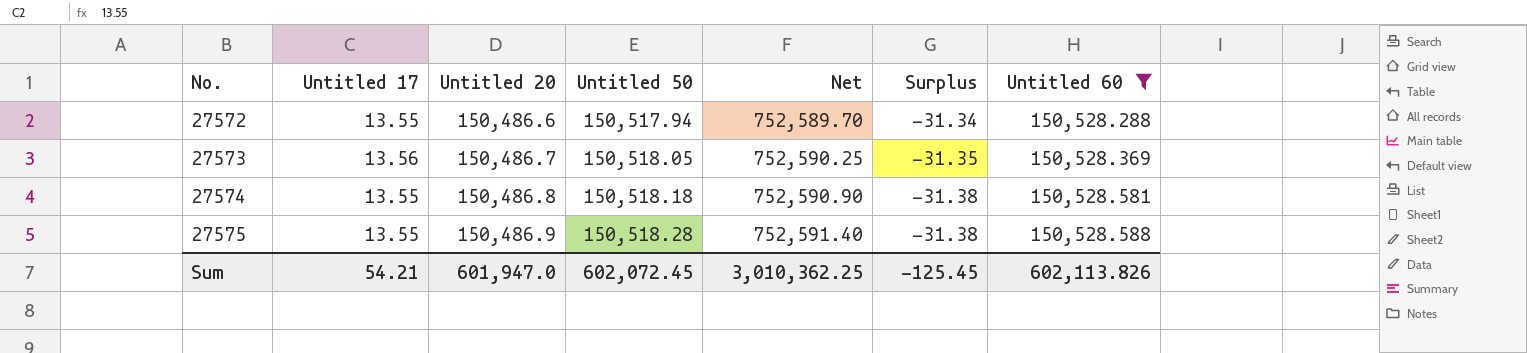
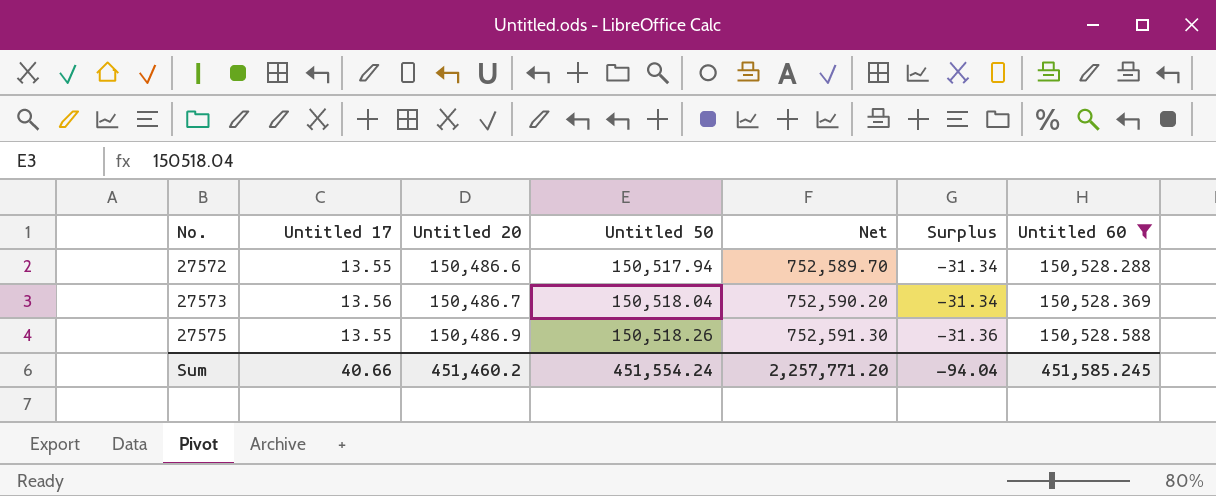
row 27574: 13.55 | 150,486.8 | 150,518.18 | 752,590.90 | -31.38 | 150,528.581 -> none
27573 | Untitled 50: 150,518.05 -> 150,518.04
27573 | Net: 752,590.25 -> 752,590.20
27573 | Surplus: -31.35 -> -31.34
27575 | Untitled 50: 150,518.28 -> 150,518.26
27575 | Net: 752,591.40 -> 752,591.30
27575 | Surplus: -31.38 -> -31.36
Sum | Untitled 17: 54.21 -> 40.66
Sum | Untitled 20: 601,947.0 -> 451,460.2
Sum | Untitled 50: 602,072.45 -> 451,554.24
Sum | Net: 3,010,362.25 -> 2,257,771.20
Sum | Surplus: -125.45 -> -94.04
Sum | Untitled 60: 602,113.826 -> 451,585.245

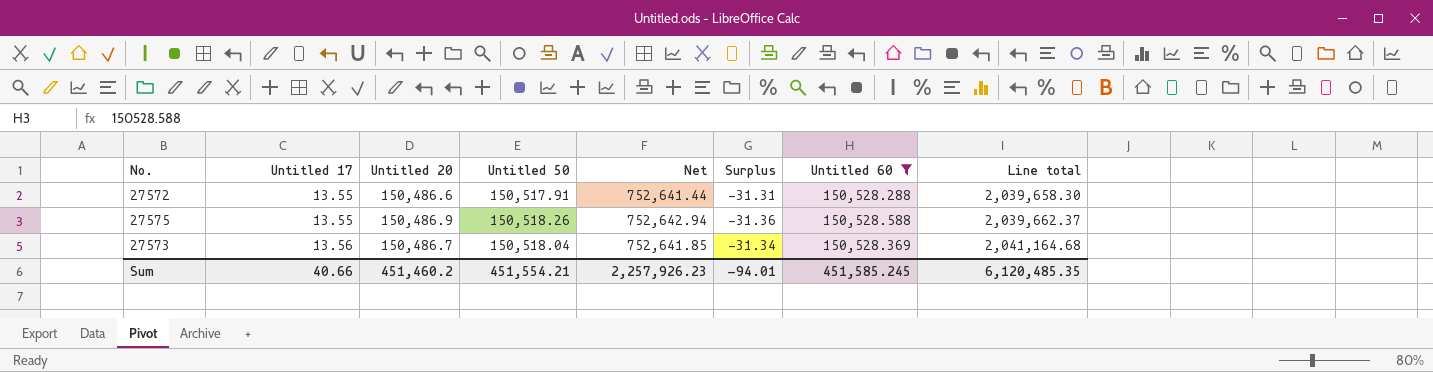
row order: No. ascending -> Untitled 17 ascending
column Net | formula: [Untitled 50] * 5 -> [Untitled 60] * 5
column Line total | formula: none -> [Untitled 17] * [Untitled 60]
27572 | Untitled 50: 150,517.94 -> 150,517.91
27572 | Surplus: -31.34 -> -31.31
Sum | Untitled 50: 451,554.24 -> 451,554.21
Sum | Net: 2,257,771.20 -> 2,257,926.23
Sum | Surplus: -94.04 -> -94.01

